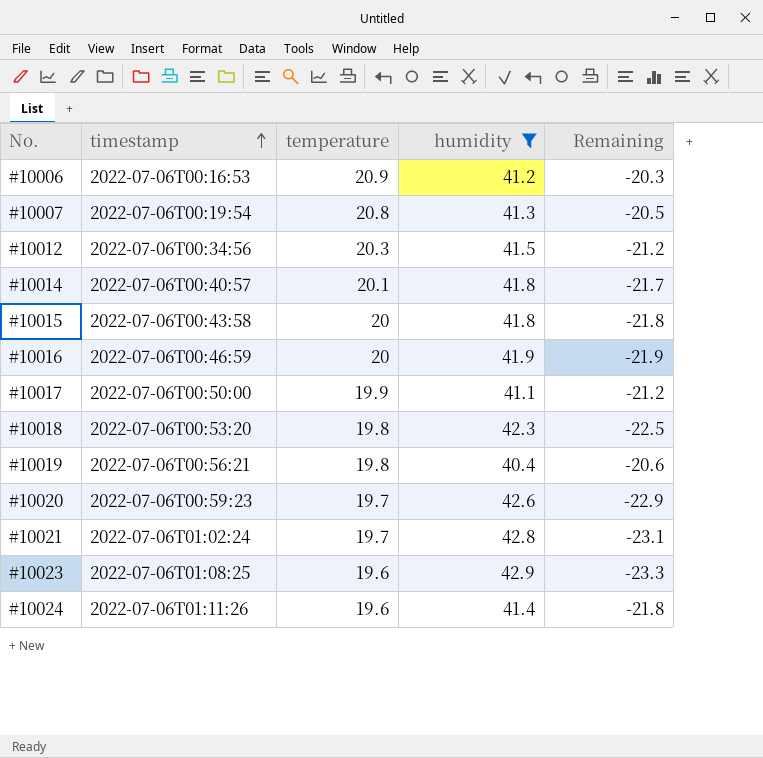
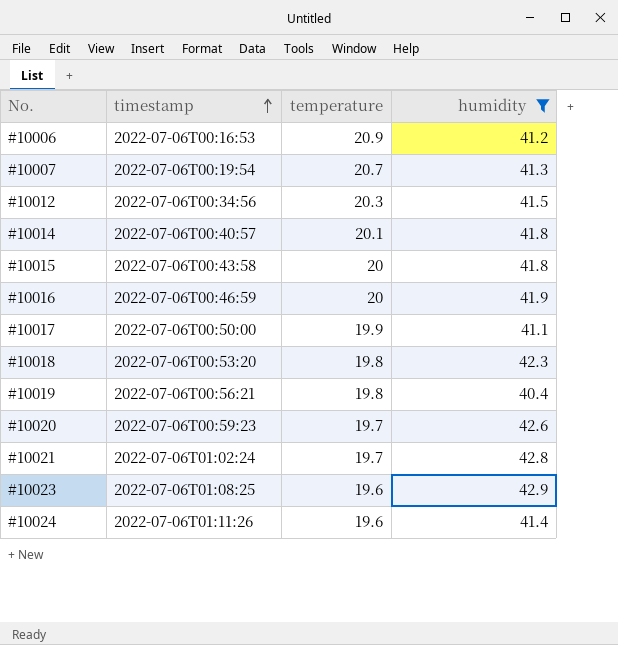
column Remaining | formula: [temperature] - [humidity] -> none
#10007 | temperature: 20.8 -> 20.7

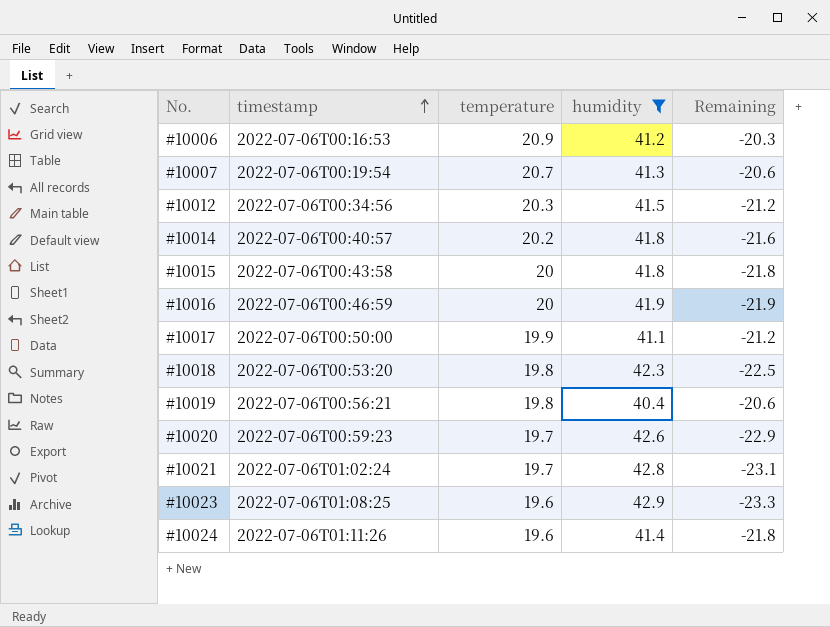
column Remaining | formula: none -> [temperature] - [humidity]
#10014 | temperature: 20.1 -> 20.2

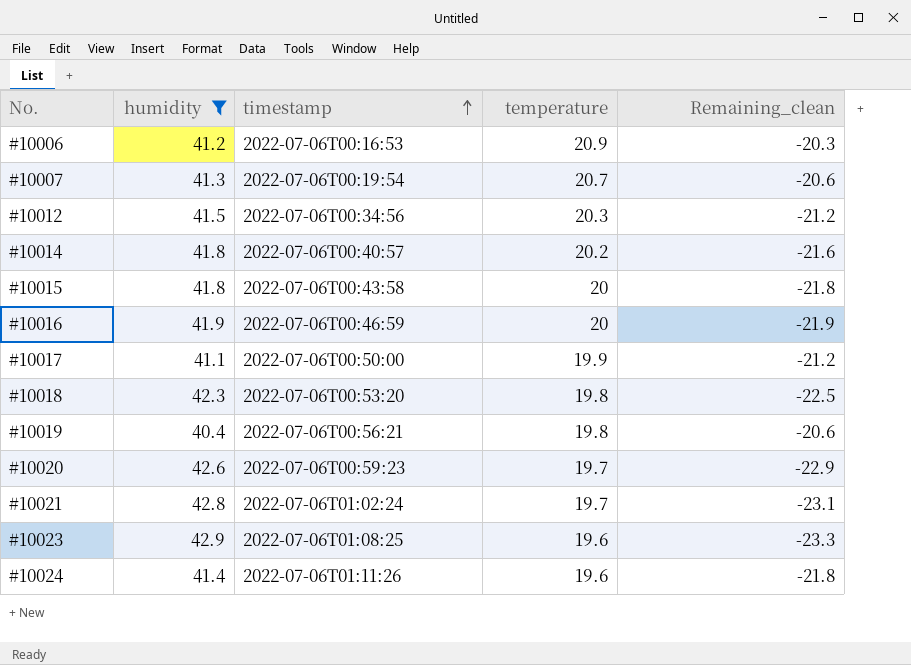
column humidity | position: 4 -> 2
column name: Remaining -> Remaining_clean

